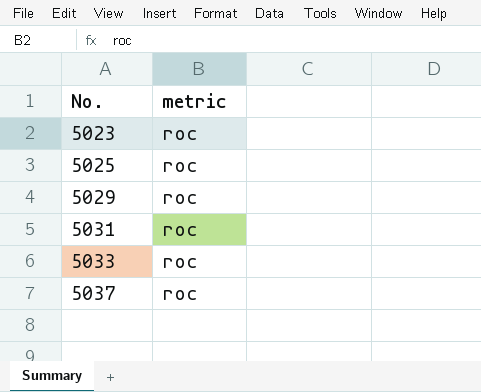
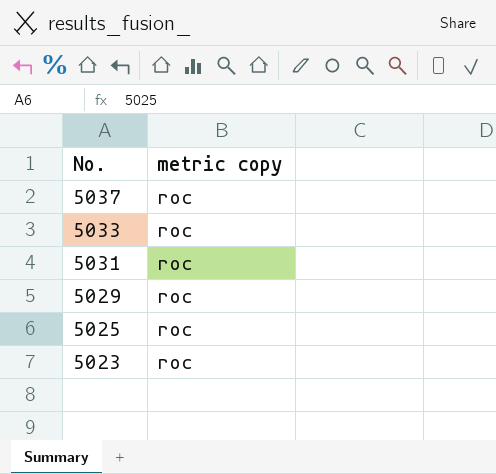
row order: No. ascending -> No. descending
column name: metric -> metric copy

